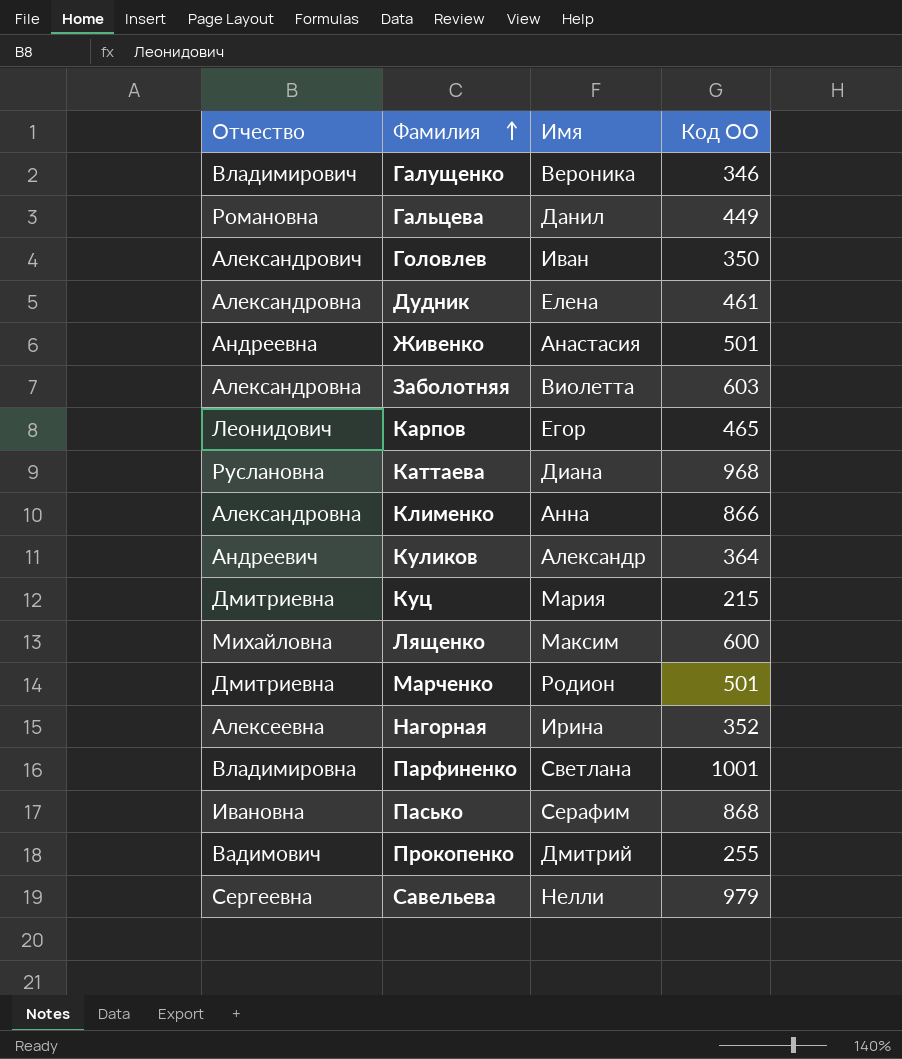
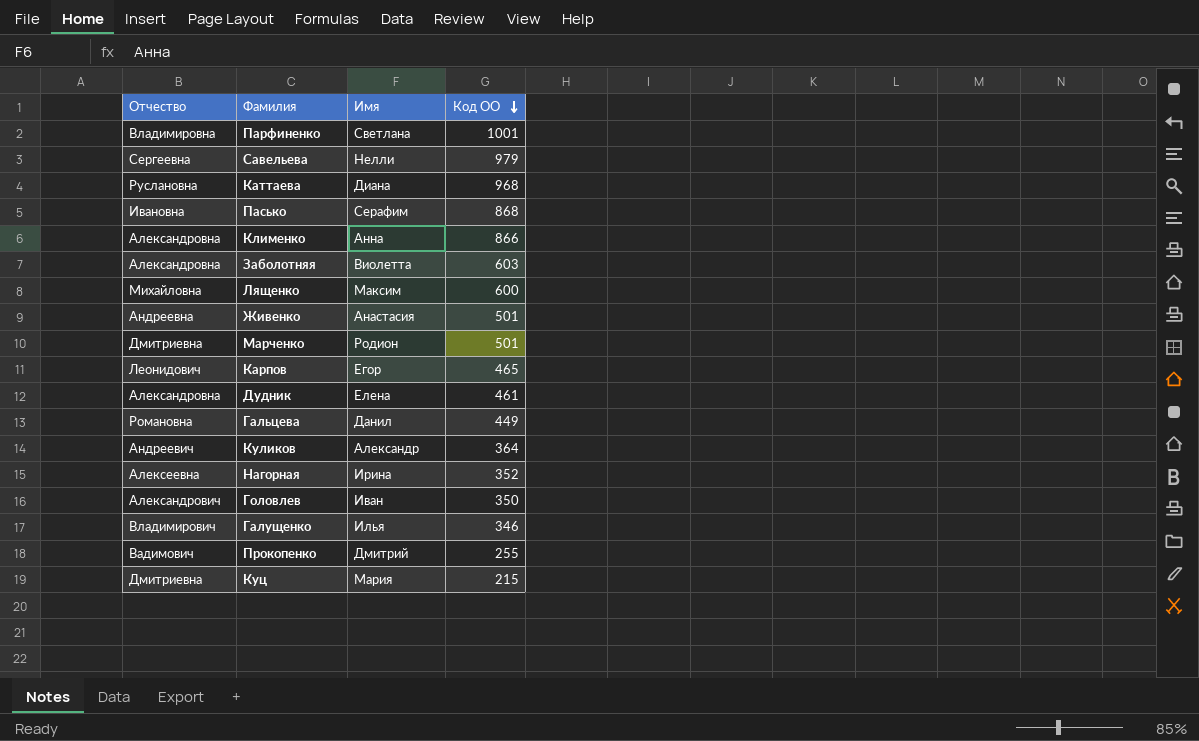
row order: Фамилия ascending -> Код ОО descending
Галущенко | Имя: Вероника -> Илья

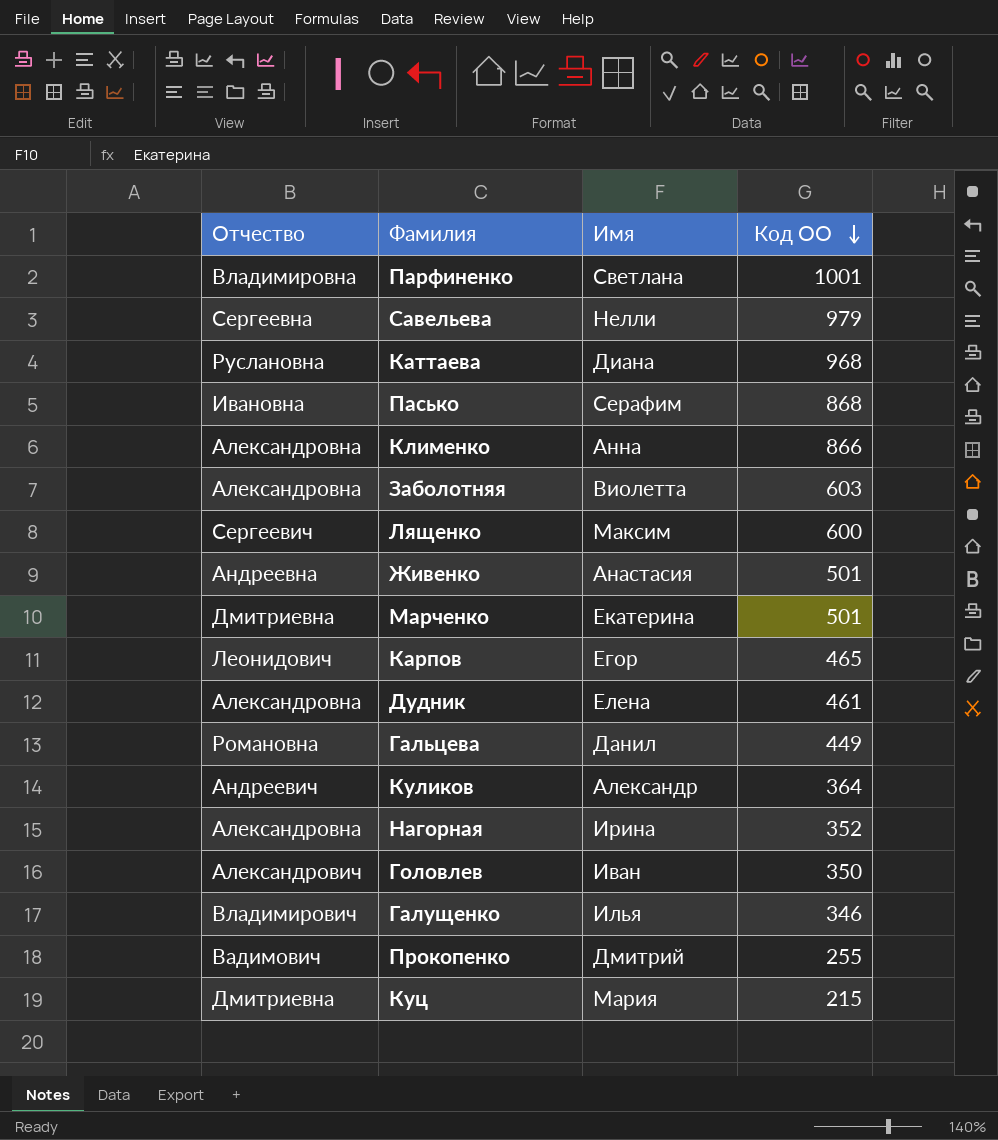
Лященко | Отчество: Михайловна -> Сергеевич
Марченко | Имя: Родион -> Екатерина
Нагорная | Отчество: Алексеевна -> Александровна

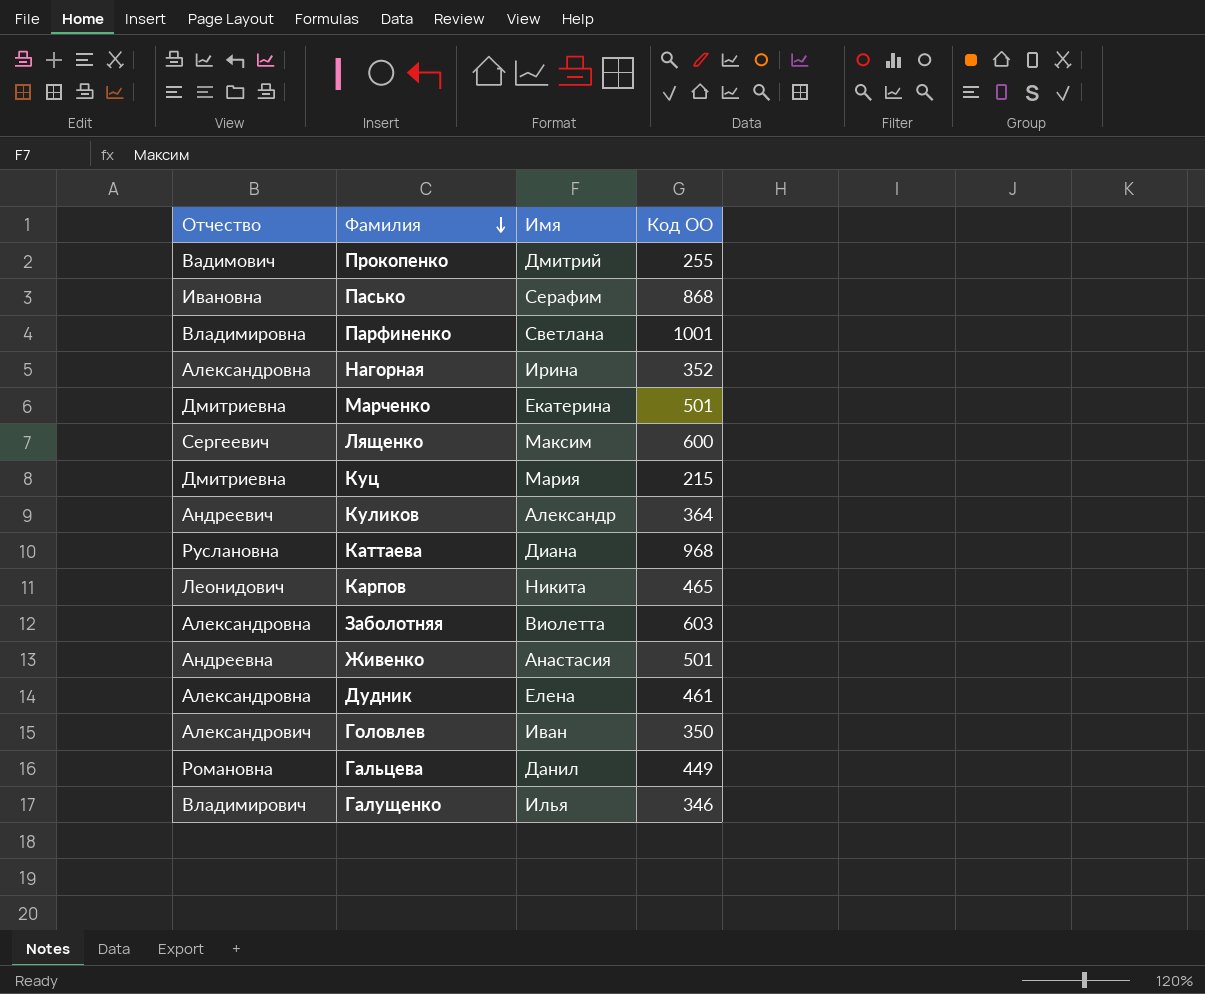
row order: Код ОО descending -> Фамилия descending
row Савельева: Сергеевна | Нелли | 979 -> none
row Клименко: Александровна | Анна | 866 -> none
Карпов | Имя: Егор -> Никита

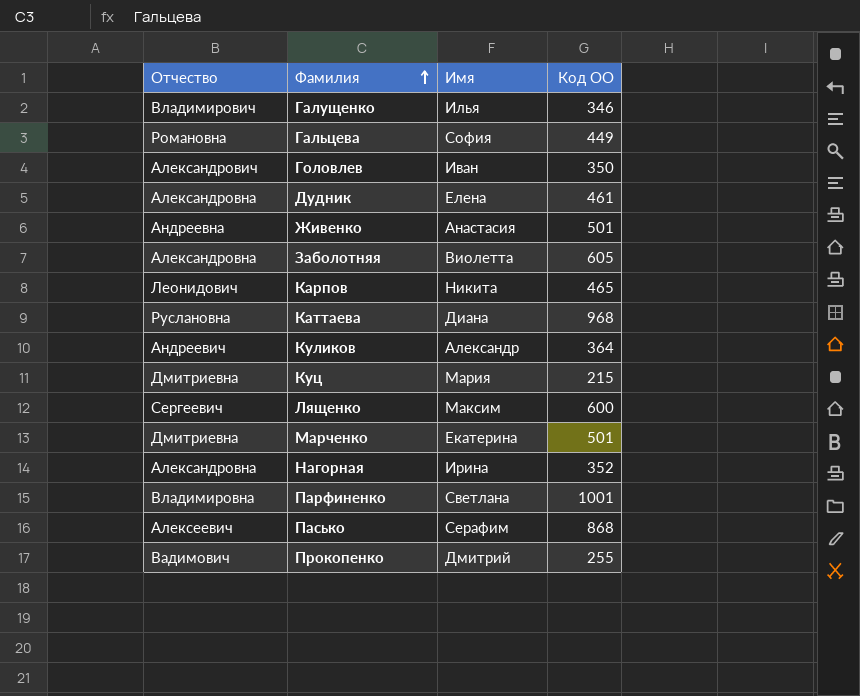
row order: Фамилия descending -> Фамилия ascending
Гальцева | Имя: Данил -> София
Заболотняя | Код ОО: 603 -> 605
Пасько | Отчество: Ивановна -> Алексеевич

